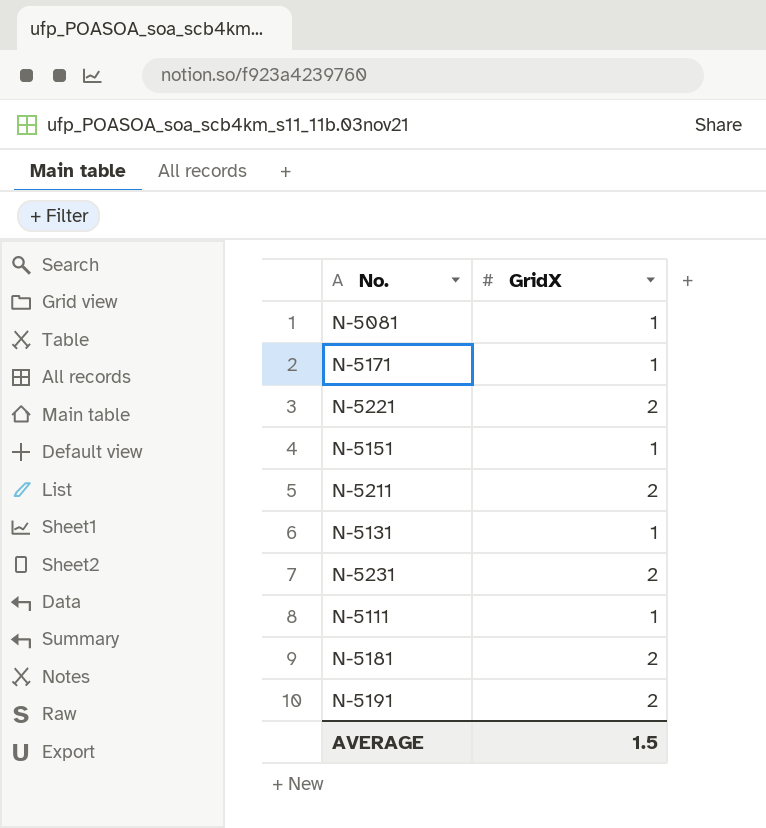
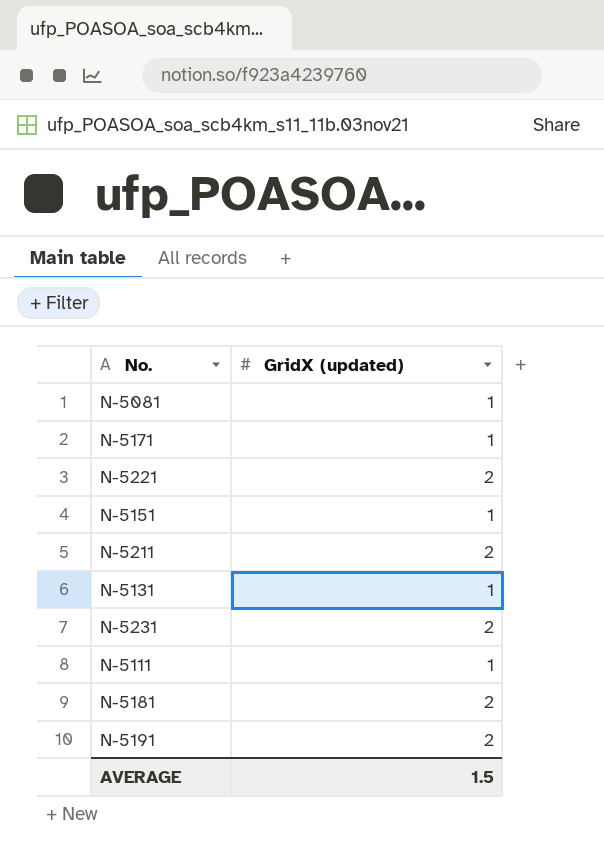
column name: GridX -> GridX (updated)

